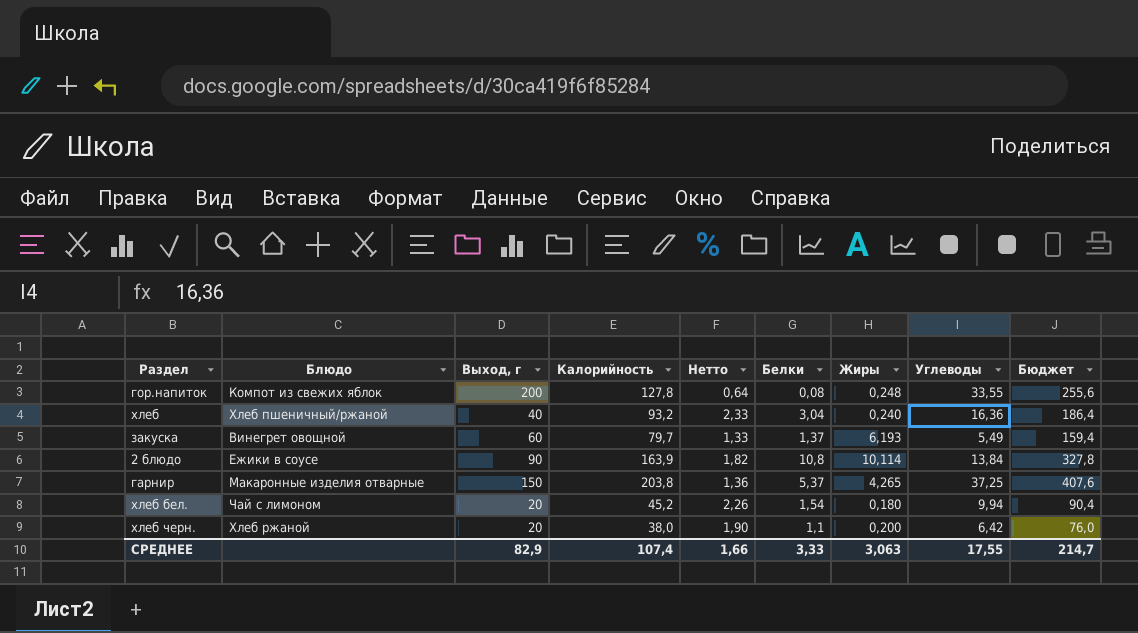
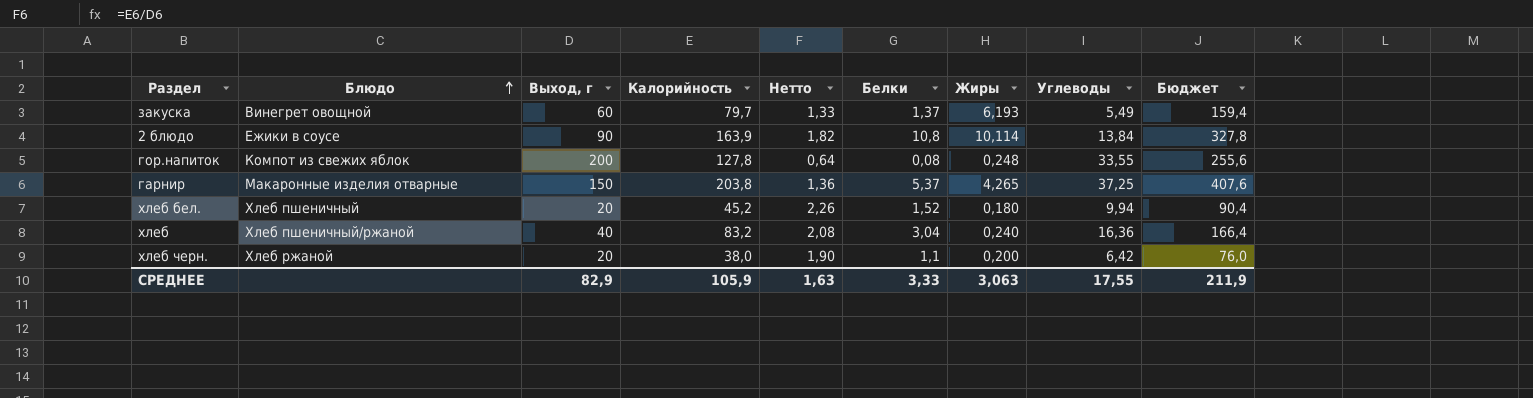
row order: none -> Блюдо ascending
хлеб бел. | Блюдо: Чай с лимоном -> Хлеб пшеничный
хлеб бел. | Белки: 1,54 -> 1,52
хлеб | Калорийность: 93,2 -> 83,2
хлеб | Нетто: 2,33 -> 2,08
хлеб | Бюджет: 186,4 -> 166,4
СРЕДНЕЕ | Калорийность: 107,4 -> 105,9
СРЕДНЕЕ | Нетто: 1,66 -> 1,63
СРЕДНЕЕ | Бюджет: 214,7 -> 211,9

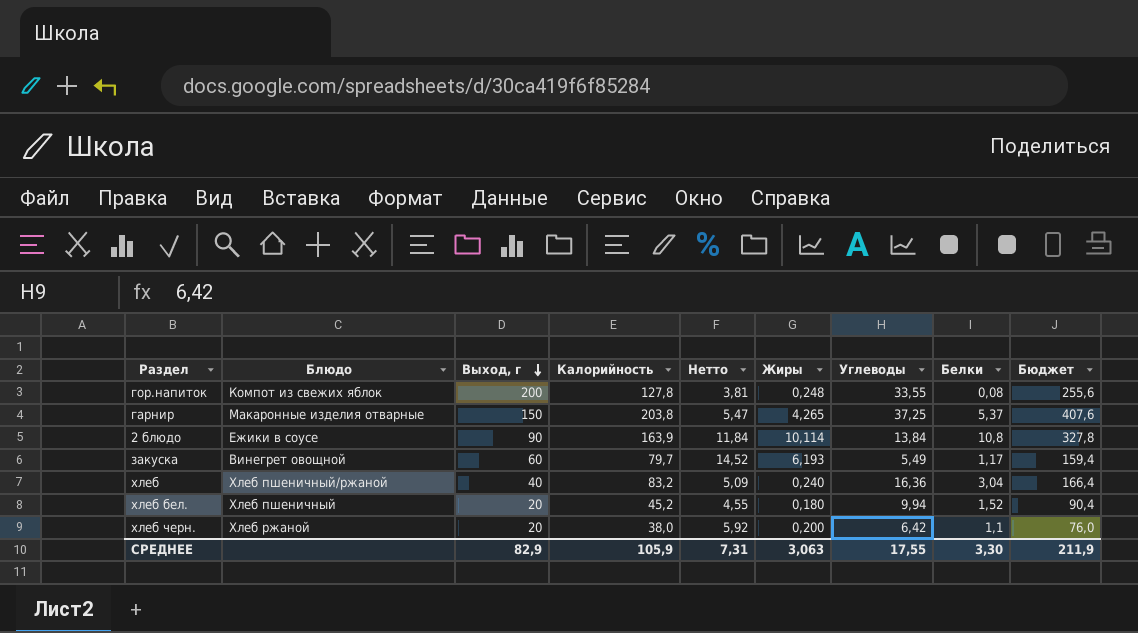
row order: Блюдо ascending -> Выход, г descending
column Нетто | formula: [Калорийность] / [Выход, г] -> [Калорийность] / [Углеводы]
column Белки | position: 6 -> 8
закуска | Белки: 1,37 -> 1,17
СРЕДНЕЕ | Нетто: 1,63 -> 7,31
СРЕДНЕЕ | Белки: 3,33 -> 3,30

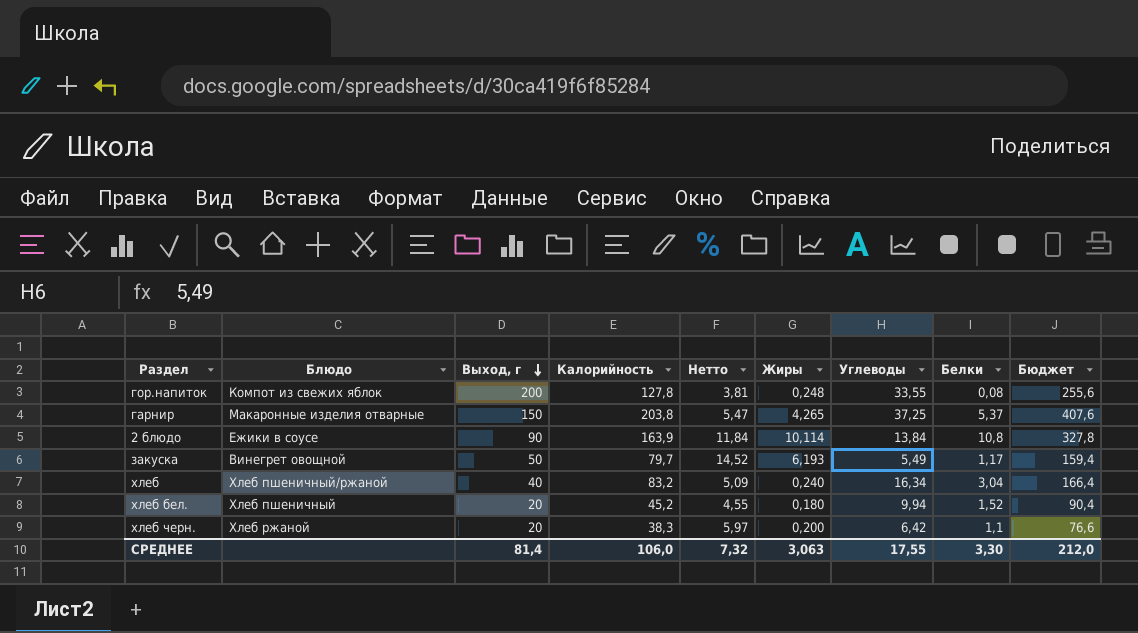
закуска | Выход, г: 60 -> 50
хлеб | Углеводы: 16,36 -> 16,34
хлеб черн. | Калорийность: 38,0 -> 38,3
хлеб черн. | Нетто: 5,92 -> 5,97
хлеб черн. | Бюджет: 76,0 -> 76,6
СРЕДНЕЕ | Выход, г: 82,9 -> 81,4
СРЕДНЕЕ | Калорийность: 105,9 -> 106,0
СРЕДНЕЕ | Нетто: 7,31 -> 7,32
СРЕДНЕЕ | Бюджет: 211,9 -> 212,0

